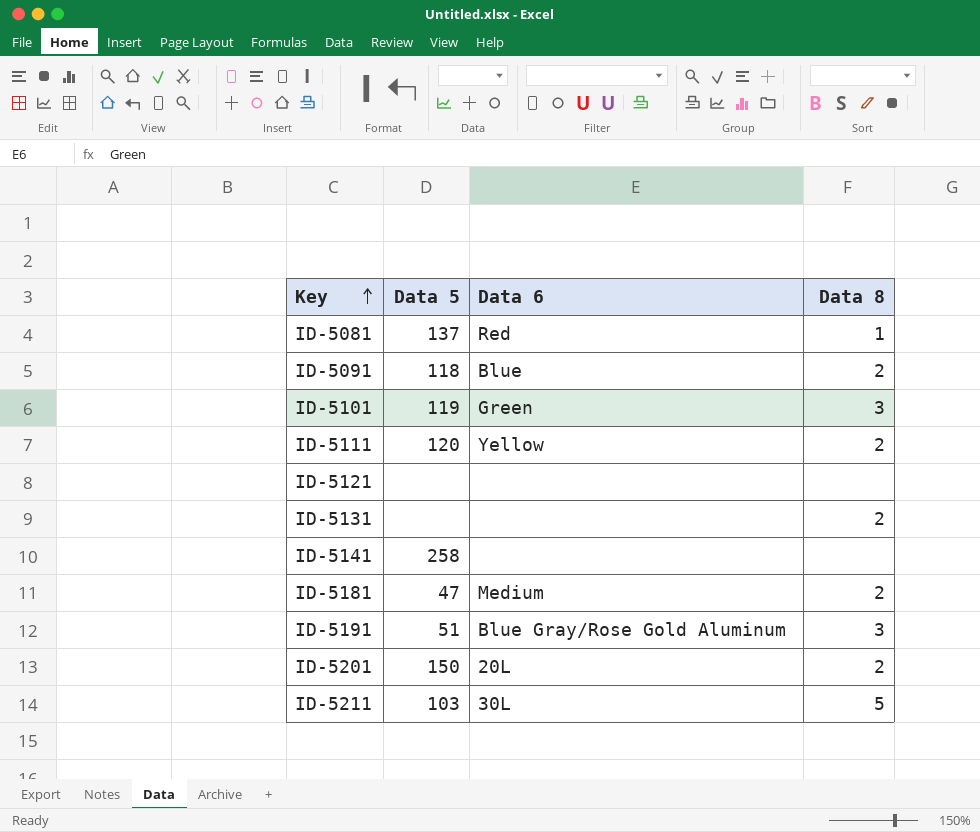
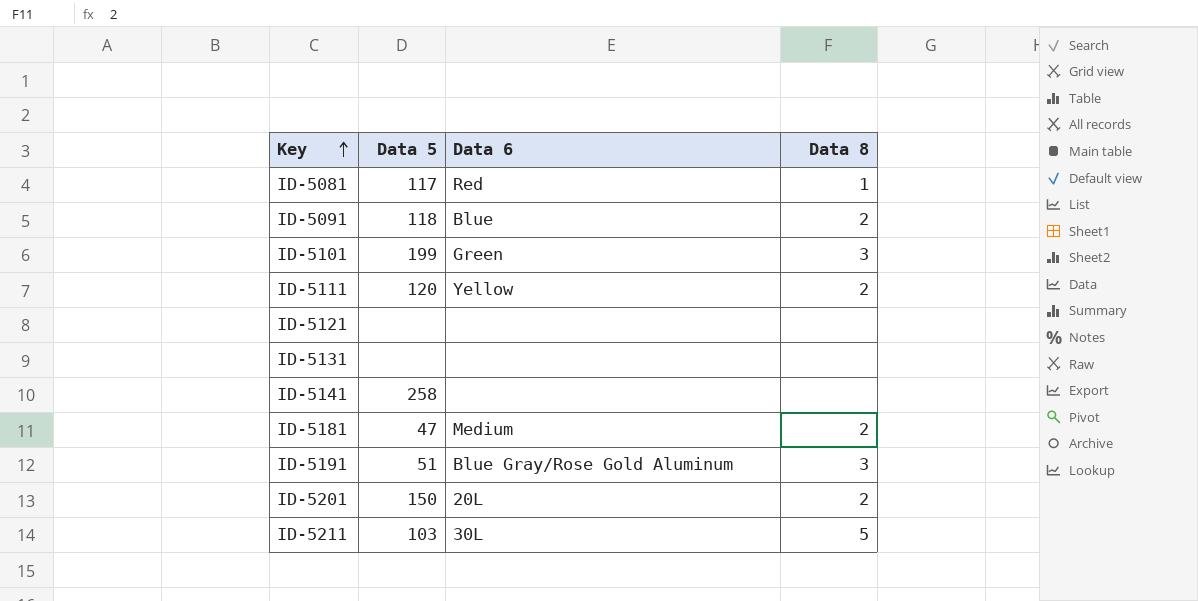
ID-5081 | Data 5: 137 -> 117
ID-5101 | Data 5: 119 -> 199
ID-5131 | Data 8: 2 -> none

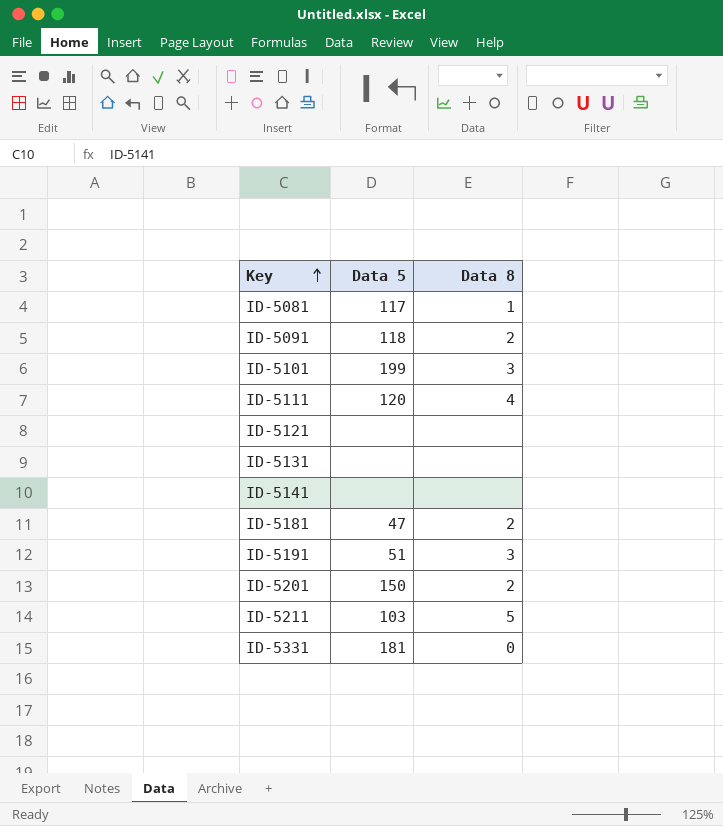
column Data 6 | position: 3 -> none
ID-5111 | Data 8: 2 -> 4
ID-5141 | Data 5: 258 -> none
row ID-5331: none -> 181 | 0

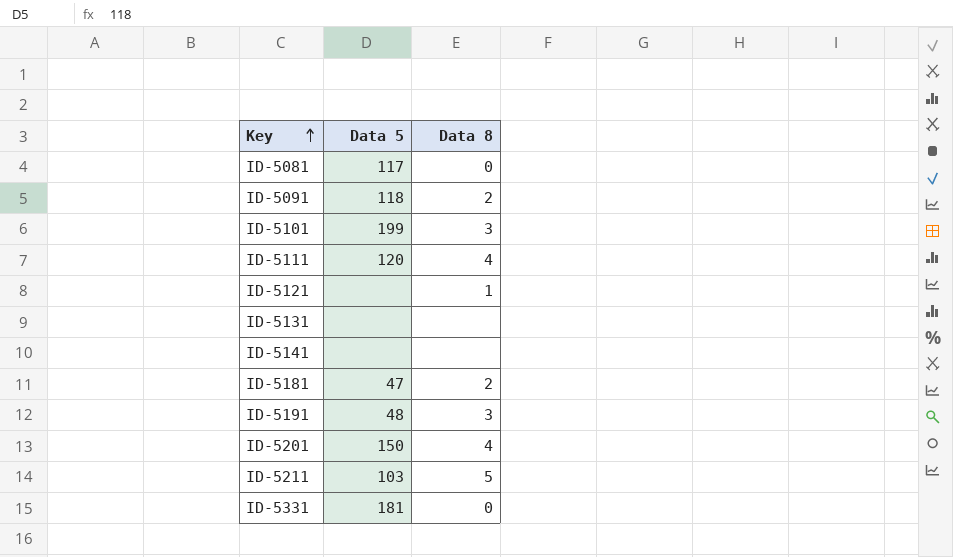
ID-5081 | Data 8: 1 -> 0
ID-5121 | Data 8: none -> 1
ID-5191 | Data 5: 51 -> 48
ID-5201 | Data 8: 2 -> 4

